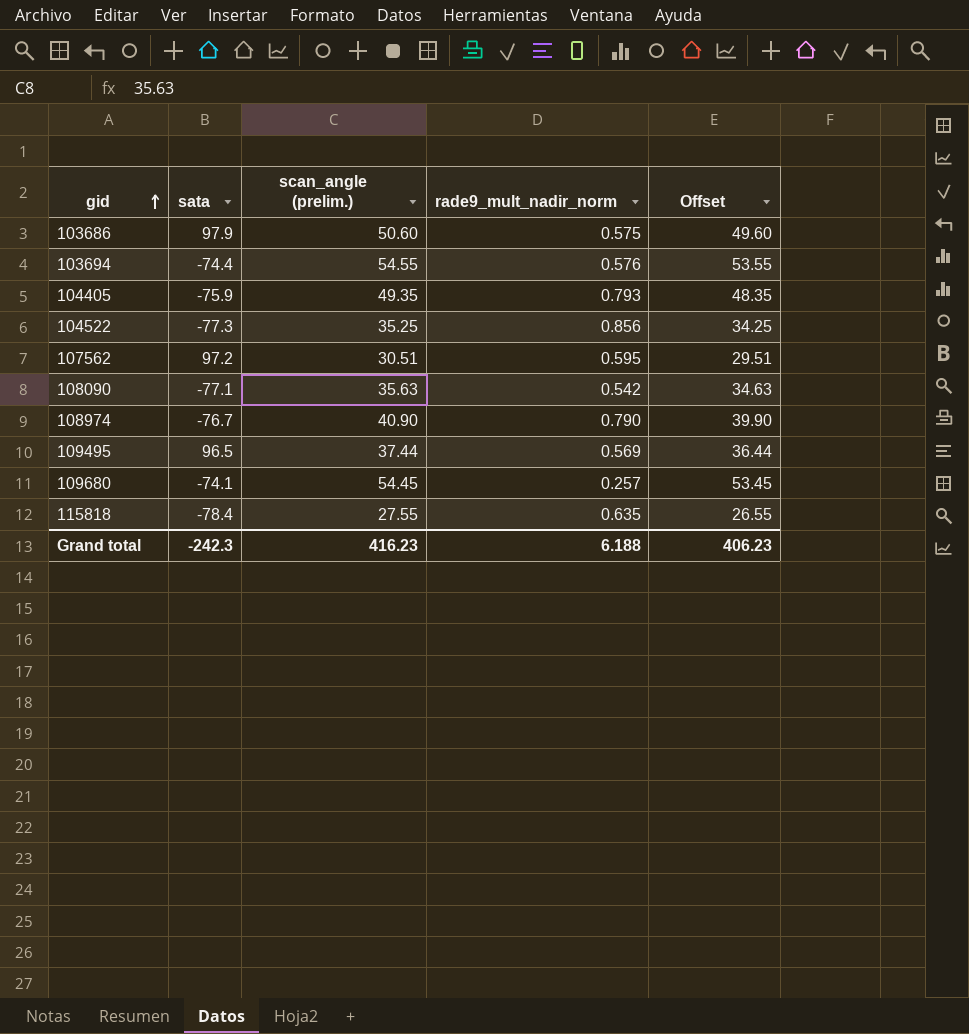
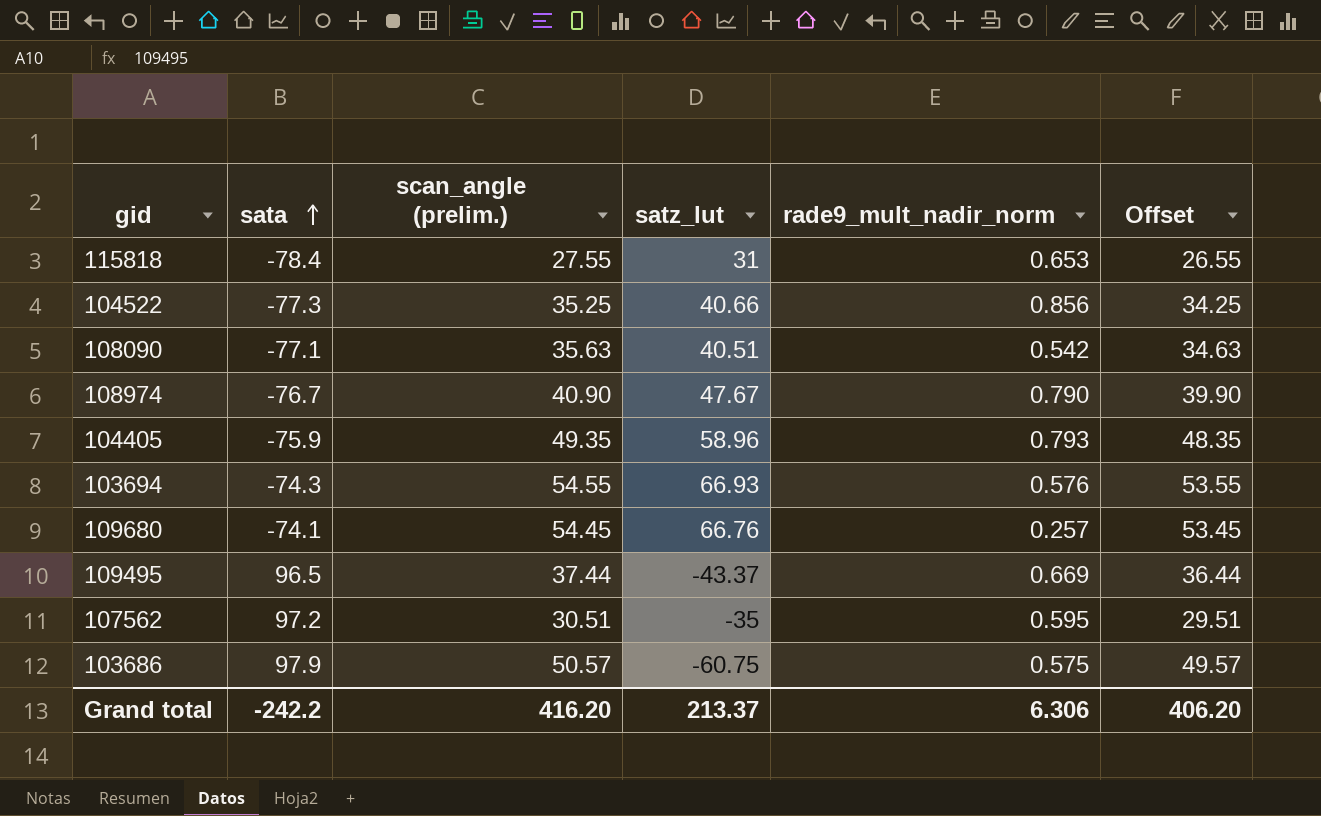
row order: gid ascending -> sata ascending
column satz_lut | position: none -> 4
115818 | rade9_mult_nadir_norm: 0.635 -> 0.653
103694 | sata: -74.4 -> -74.3
109495 | rade9_mult_nadir_norm: 0.569 -> 0.669
103686 | scan_angle (prelim.): 50.60 -> 50.57
103686 | Offset: 49.60 -> 49.57
Grand total | sata: -242.3 -> -242.2
Grand total | scan_angle (prelim.): 416.23 -> 416.20
Grand total | rade9_mult_nadir_norm: 6.188 -> 6.306
Grand total | Offset: 406.23 -> 406.20

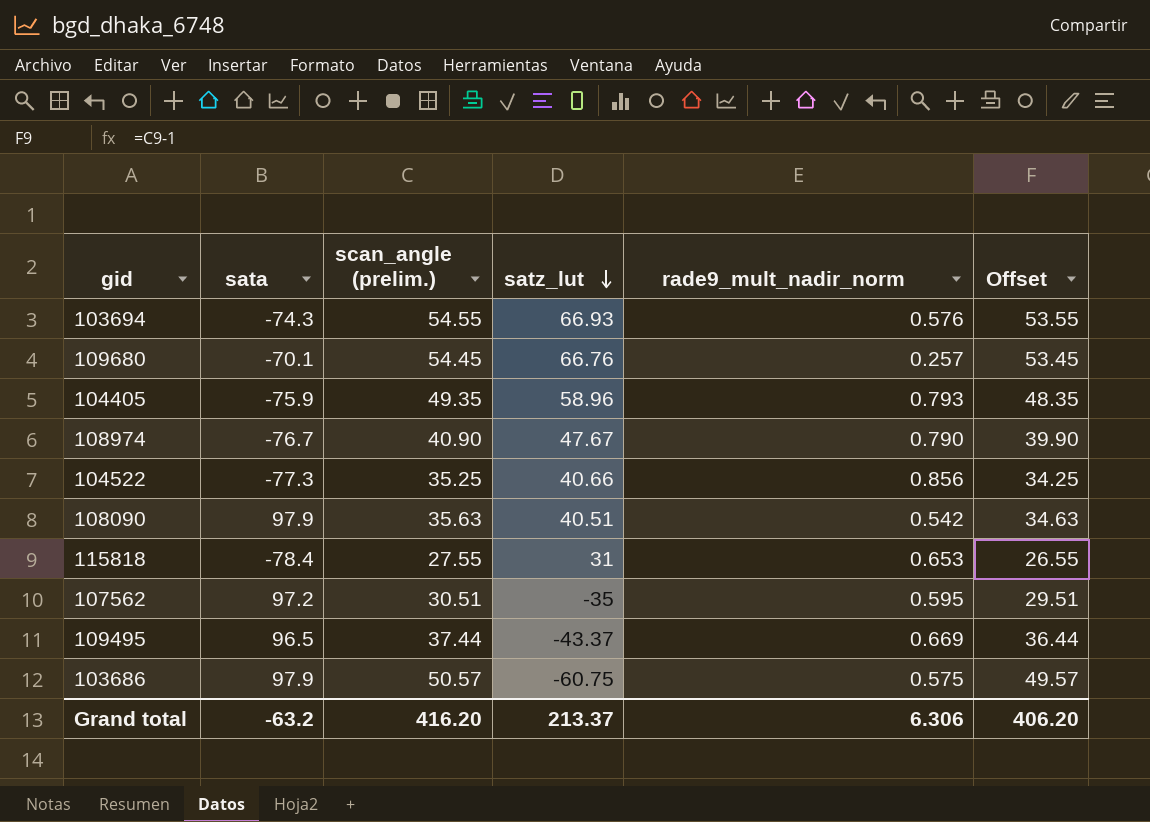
row order: sata ascending -> satz_lut descending
109680 | sata: -74.1 -> -70.1
108090 | sata: -77.1 -> 97.9
Grand total | sata: -242.2 -> -63.2

